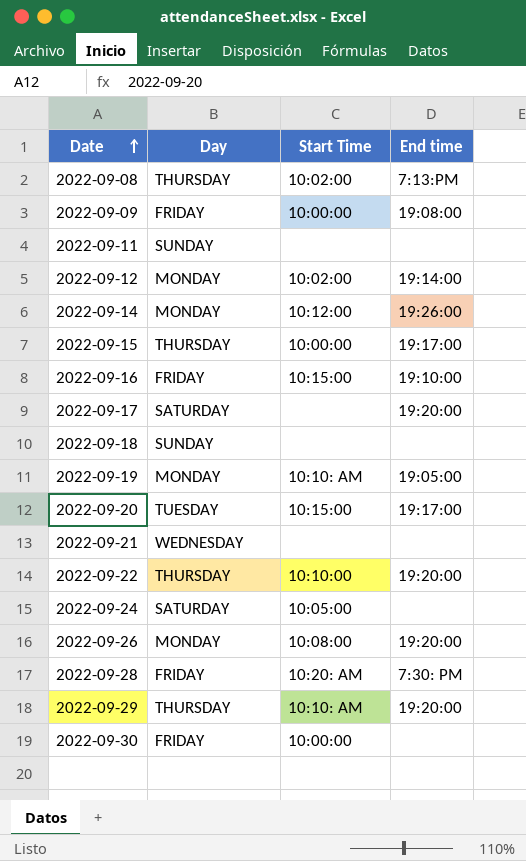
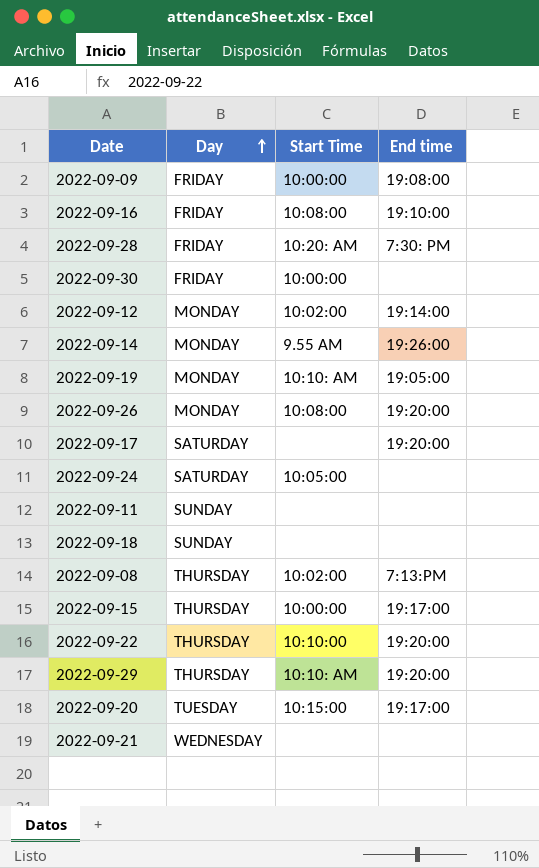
row order: Date ascending -> Day ascending
2022-09-16 | Start Time: 10:15:00 -> 10:08:00
2022-09-14 | Start Time: 10:12:00 -> 9.55 AM

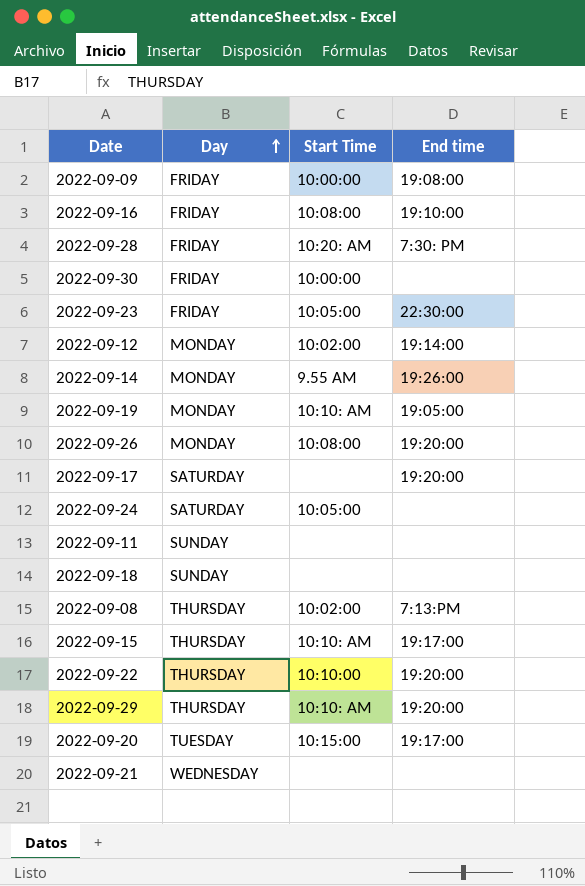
row 2022-09-23: none -> FRIDAY | 10:05:00 | 22:30:00
2022-09-15 | Start Time: 10:00:00 -> 10:10: AM

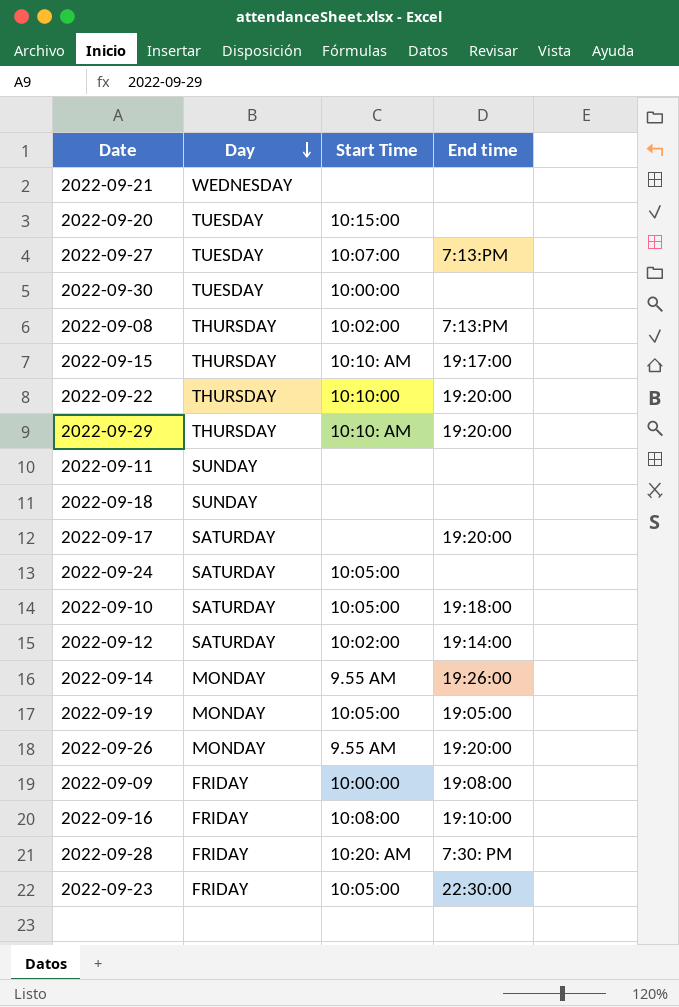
row order: Day ascending -> Day descending
2022-09-20 | End time: 19:17:00 -> none
row 2022-09-27: none -> TUESDAY | 10:07:00 | 7:13:PM
2022-09-30 | Day: FRIDAY -> TUESDAY
row 2022-09-10: none -> SATURDAY | 10:05:00 | 19:18:00
2022-09-12 | Day: MONDAY -> SATURDAY
2022-09-19 | Start Time: 10:10: AM -> 10:05:00
2022-09-26 | Start Time: 10:08:00 -> 9.55 AM

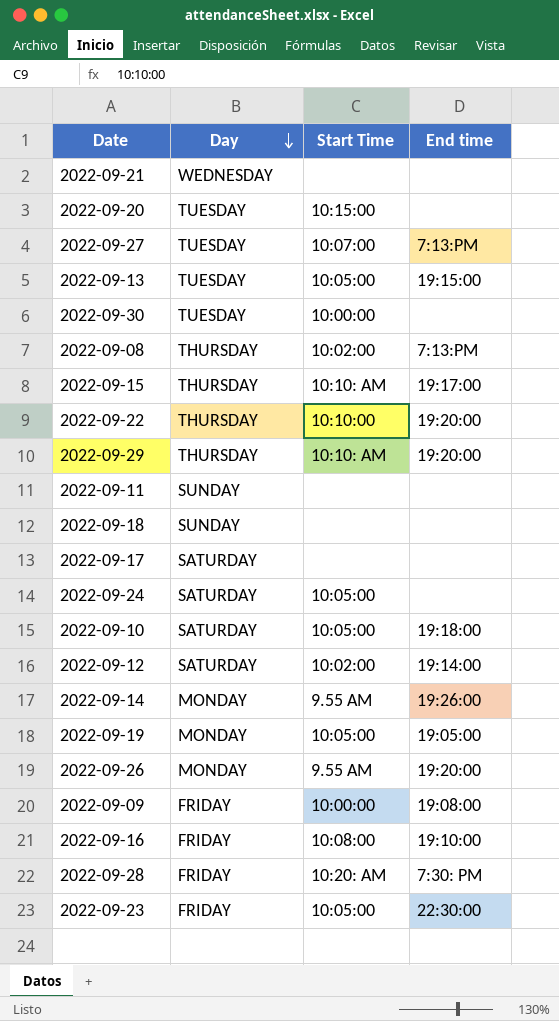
row 2022-09-13: none -> TUESDAY | 10:05:00 | 19:15:00
2022-09-17 | End time: 19:20:00 -> none

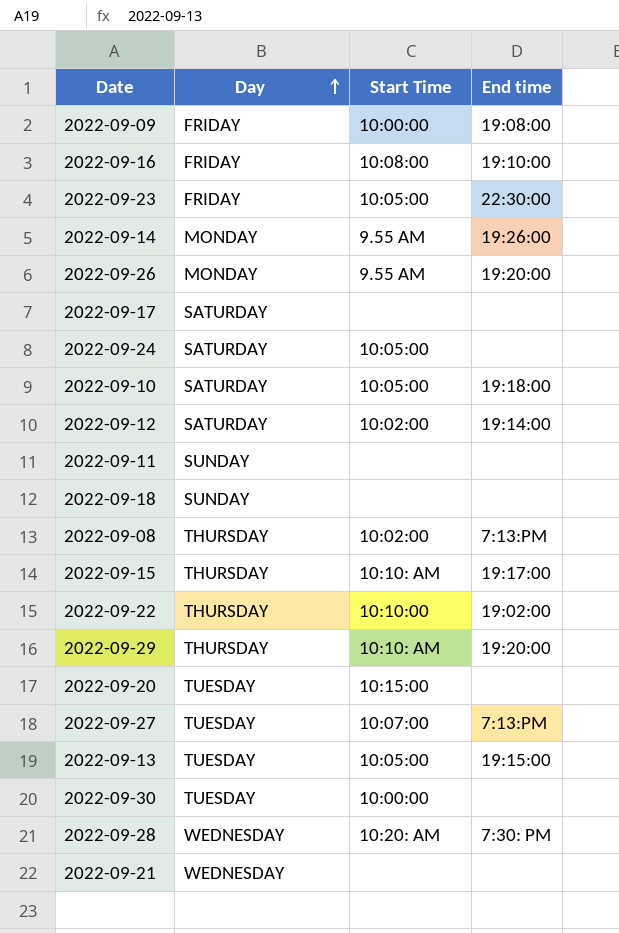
row order: Day descending -> Day ascending
row 2022-09-19: MONDAY | 10:05:00 | 19:05:00 -> none
2022-09-22 | End time: 19:20:00 -> 19:02:00
2022-09-28 | Day: FRIDAY -> WEDNESDAY

